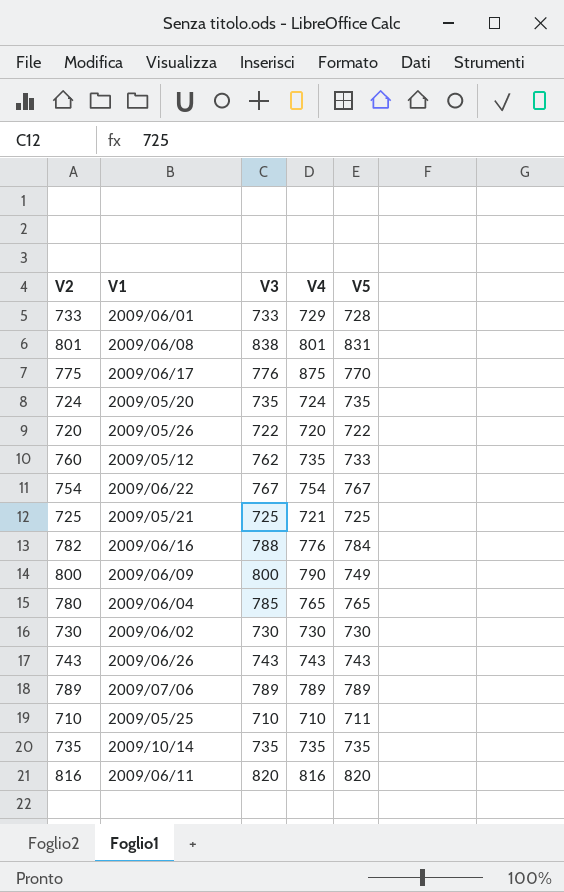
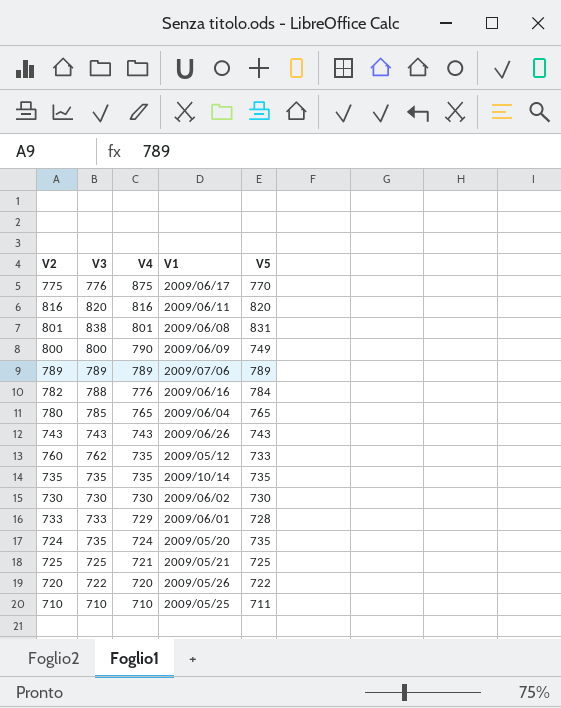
row order: none -> V4 descending
column V1 | position: 2 -> 4
row 754: 2009/06/22 | 767 | 754 | 767 -> none

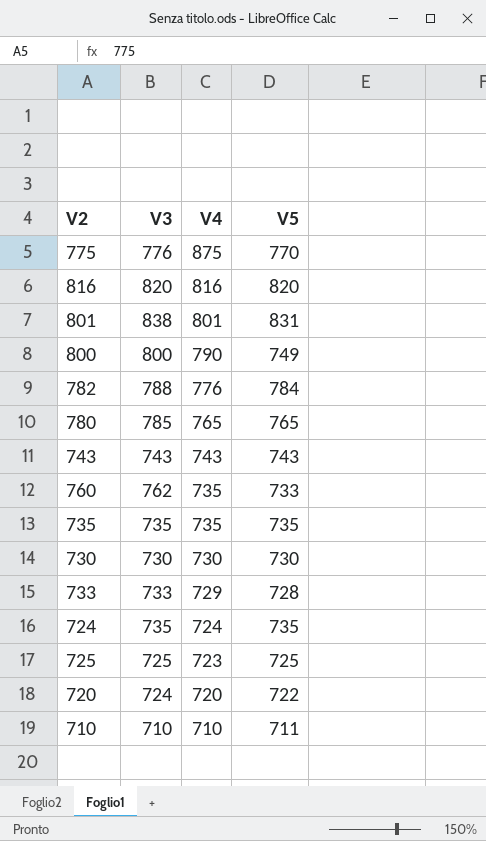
column V1 | position: 4 -> none
row 789: 789 | 789 | 2009/07/06 | 789 -> none
725 | V4: 721 -> 723
720 | V3: 722 -> 724

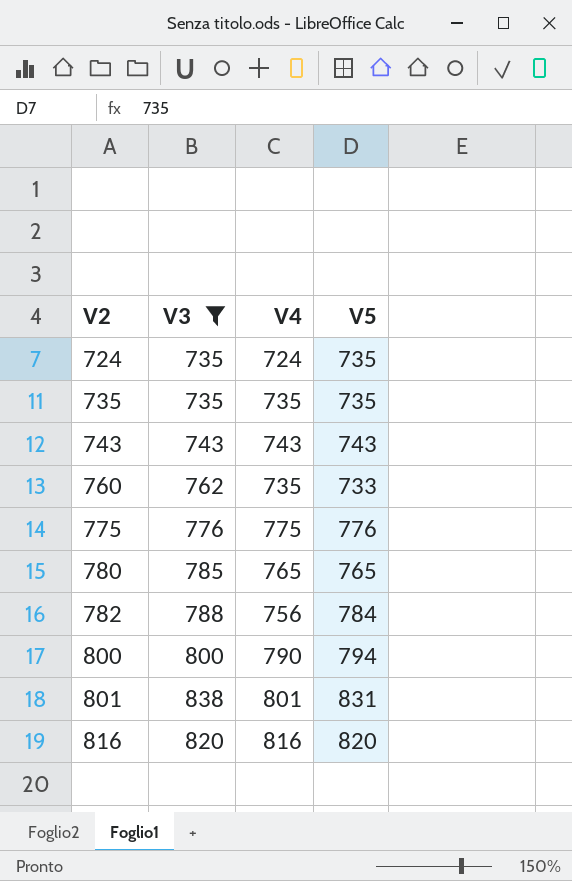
filter: none -> V3 >= 735
row order: V4 descending -> V2 ascending
775 | V4: 875 -> 775
775 | V5: 770 -> 776
782 | V4: 776 -> 756
800 | V5: 749 -> 794

